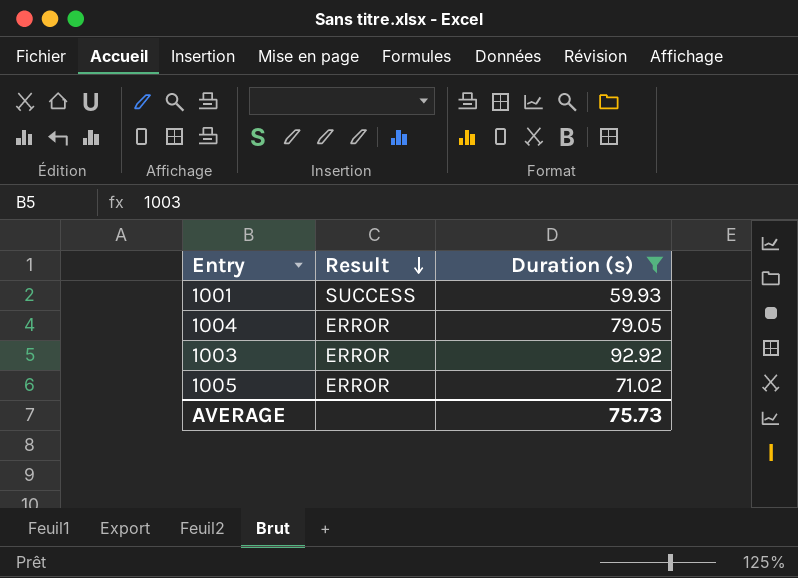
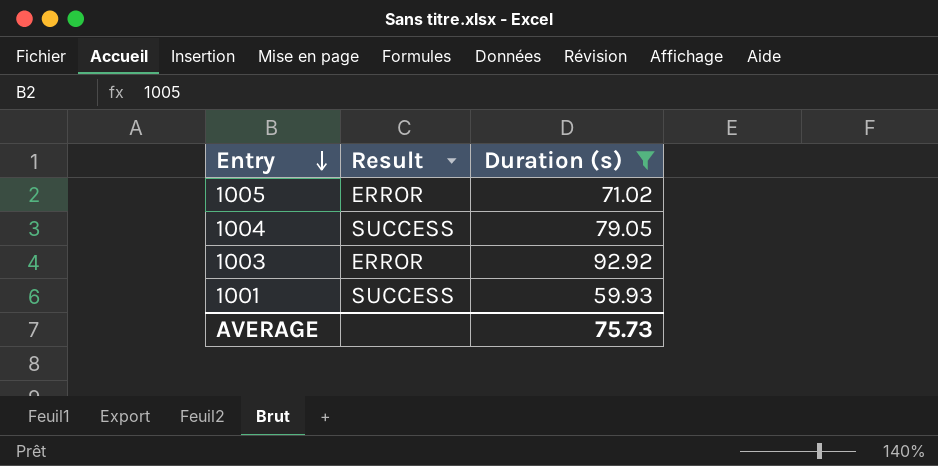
row order: Result descending -> Entry descending
1004 | Result: ERROR -> SUCCESS

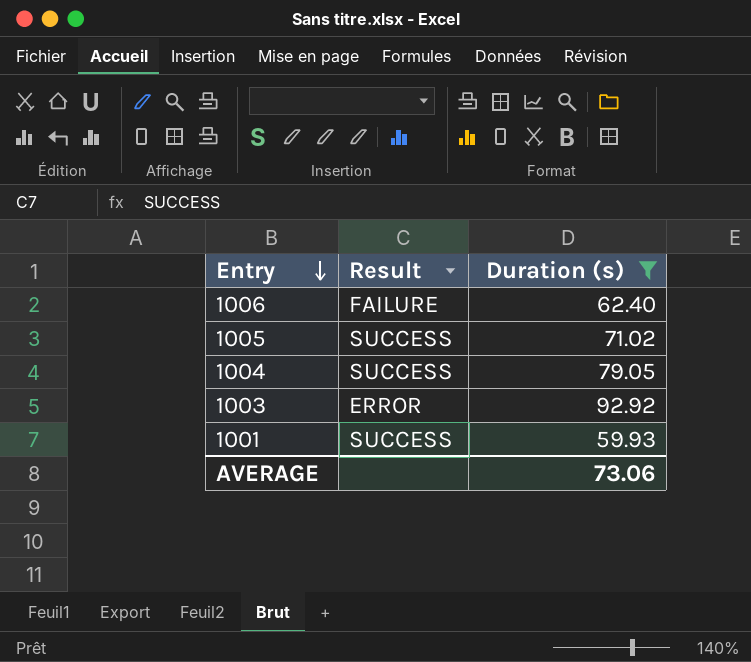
row 1006: none -> FAILURE | 62.40
1005 | Result: ERROR -> SUCCESS
AVERAGE | Duration (s): 75.73 -> 73.06

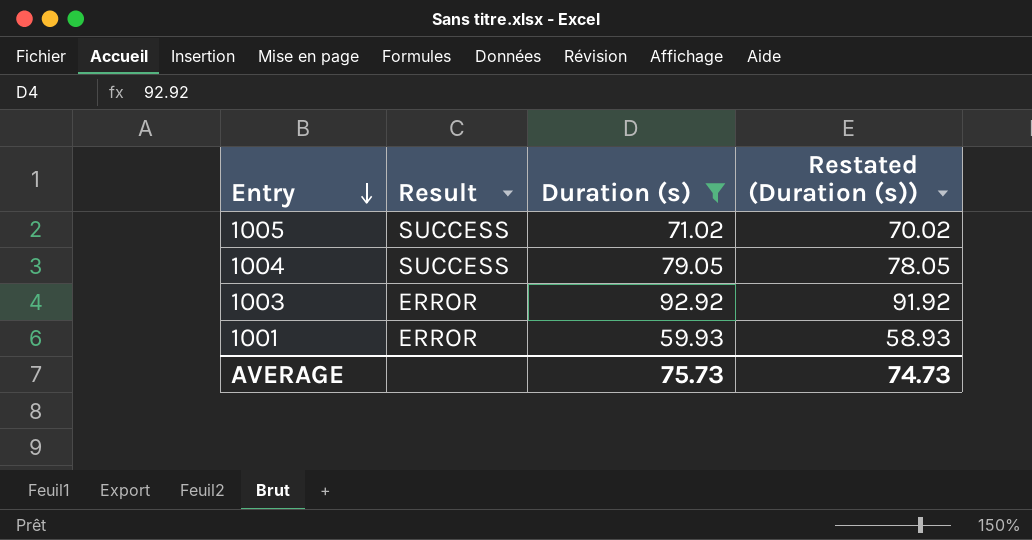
column Restated (Duration (s)) | formula: none -> [Duration (s)] - 1
row 1006: FAILURE | 62.40 -> none
1001 | Result: SUCCESS -> ERROR
AVERAGE | Duration (s): 73.06 -> 75.73

